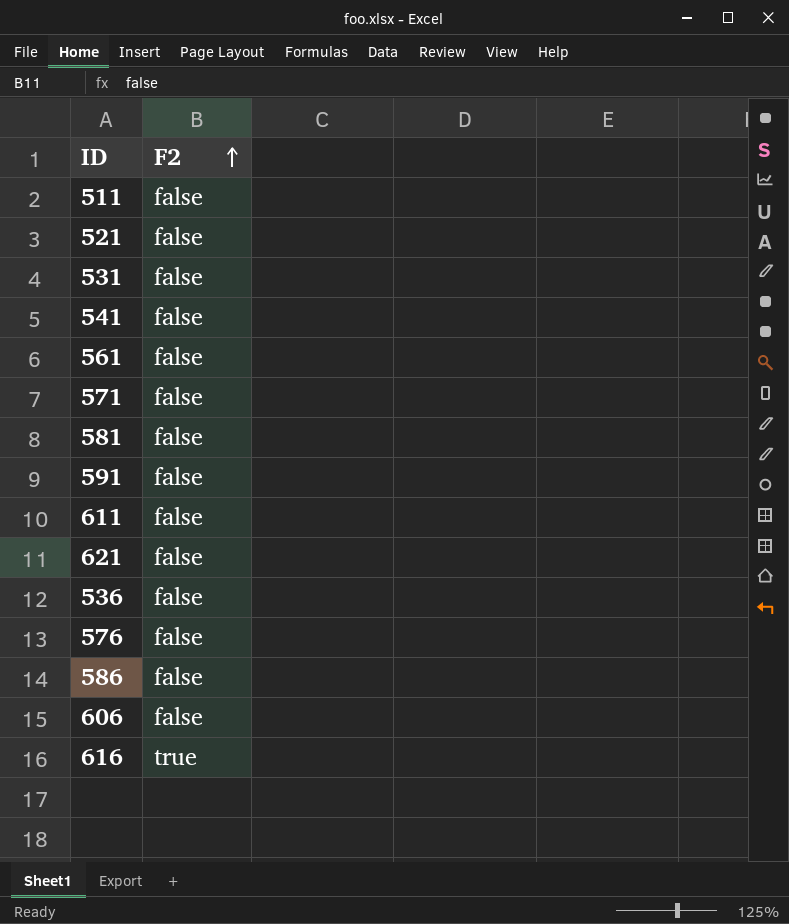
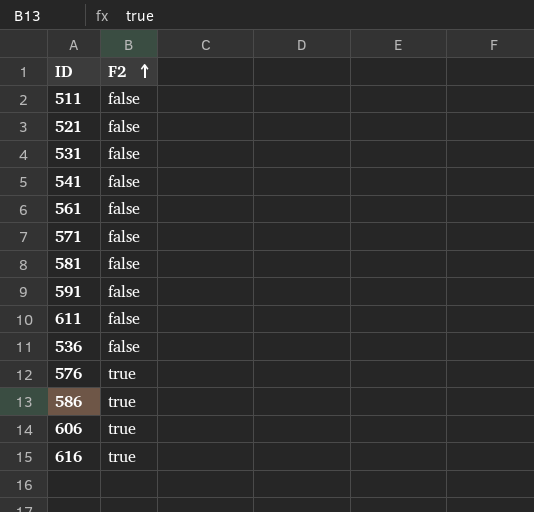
row 621: false -> none
576 | F2: false -> true
586 | F2: false -> true
606 | F2: false -> true

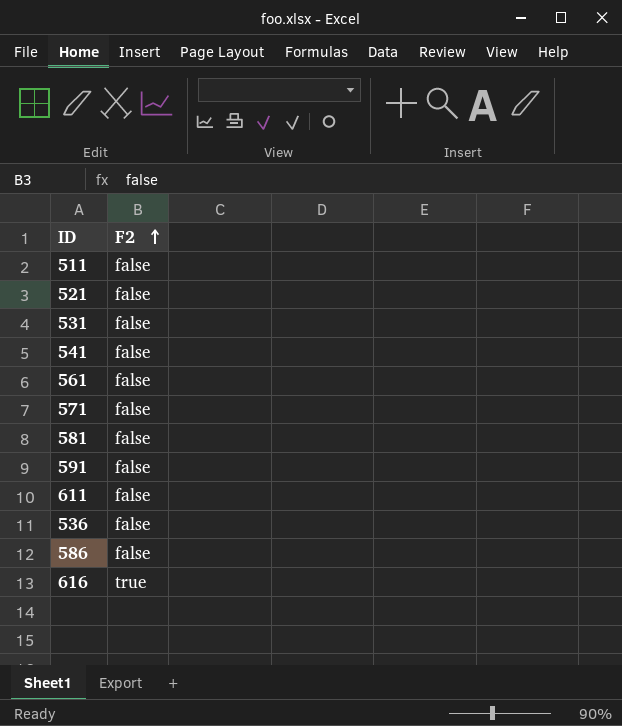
row 576: true -> none
row 606: true -> none
586 | F2: true -> false

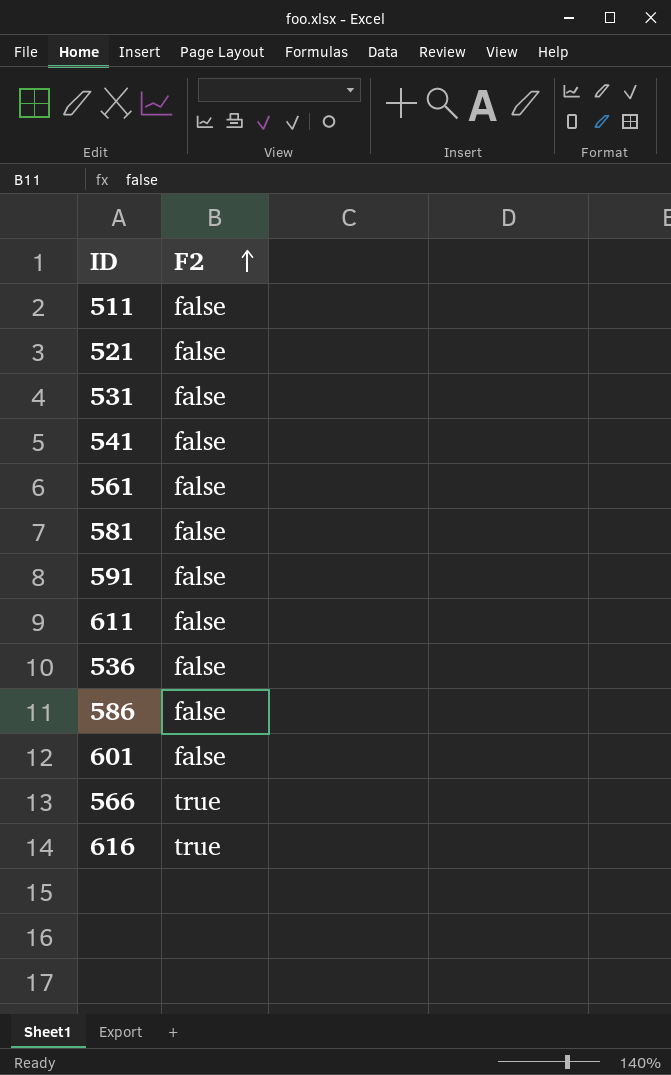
row 571: false -> none
row 601: none -> false
row 566: none -> true

